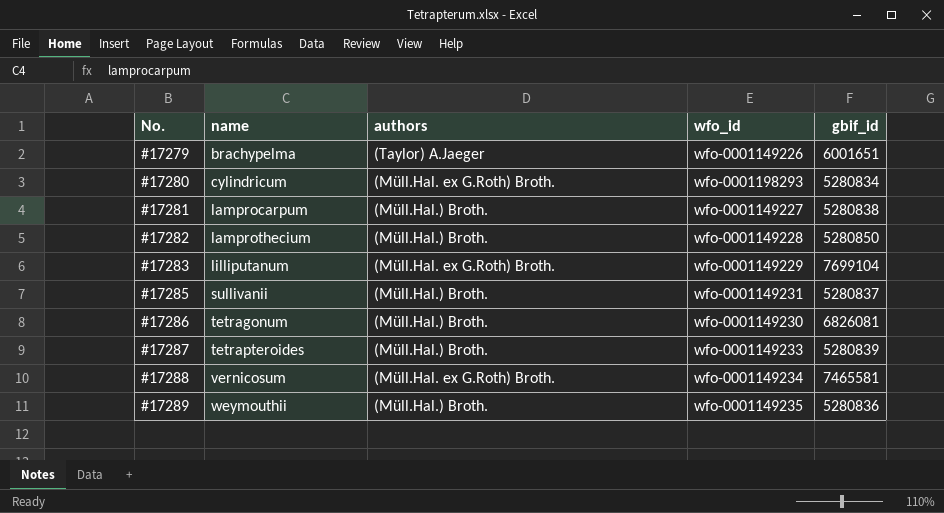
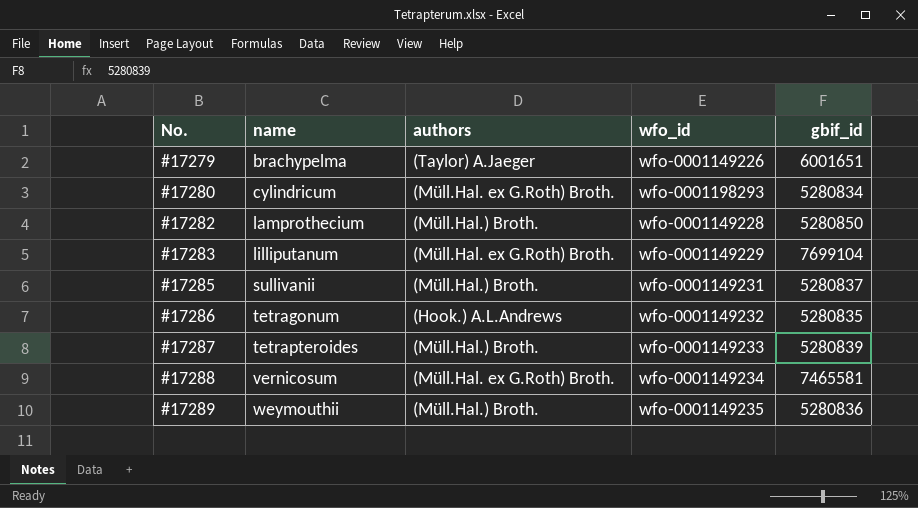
row #17281: lamprocarpum | (Müll.Hal.) Broth. | wfo-0001149227 | 5280838 -> none
#17286 | authors: (Müll.Hal.) Broth. -> (Hook.) A.L.Andrews
#17286 | wfo_id: wfo-0001149230 -> wfo-0001149232
#17286 | gbif_id: 6826081 -> 5280835

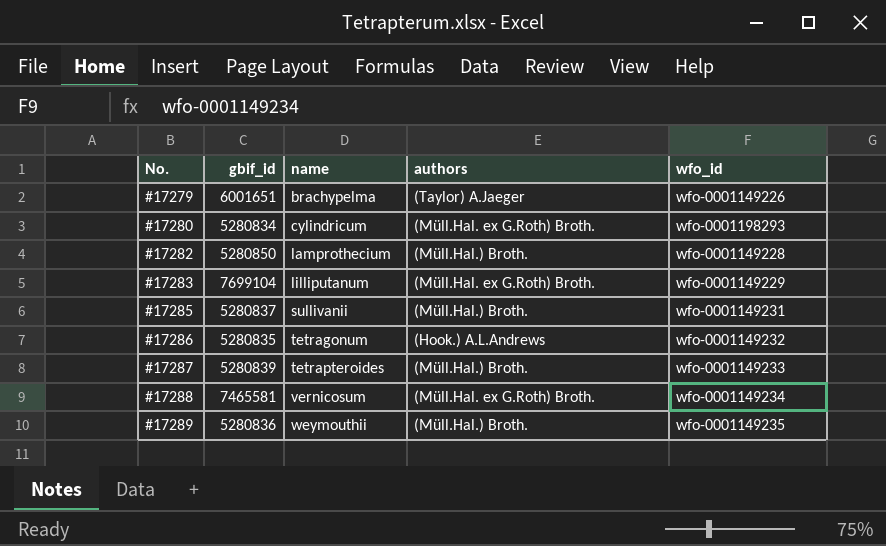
column gbif_id | position: 5 -> 2

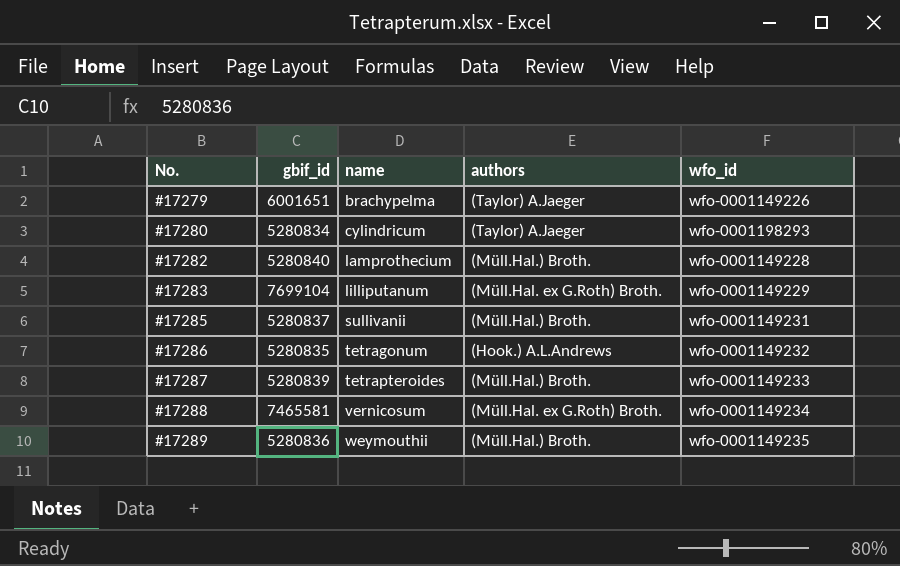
#17280 | authors: (Müll.Hal. ex G.Roth) Broth. -> (Taylor) A.Jaeger
#17282 | gbif_id: 5280850 -> 5280840

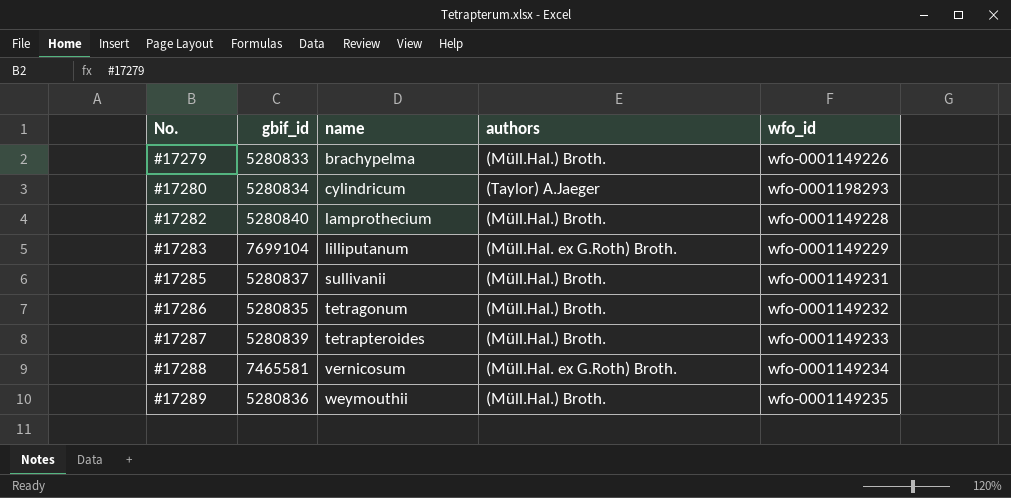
#17279 | gbif_id: 6001651 -> 5280833
#17279 | authors: (Taylor) A.Jaeger -> (Müll.Hal.) Broth.
#17286 | authors: (Hook.) A.L.Andrews -> (Müll.Hal.) Broth.

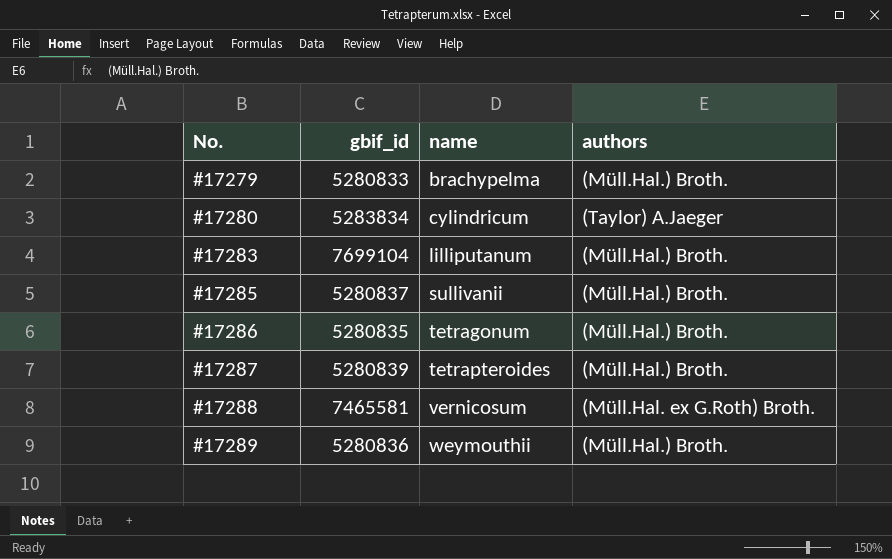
column wfo_id | position: 5 -> none
row #17282: 5280840 | lamprothecium | (Müll.Hal.) Broth. | wfo-0001149228 -> none
#17280 | gbif_id: 5280834 -> 5283834
#17283 | authors: (Müll.Hal. ex G.Roth) Broth. -> (Müll.Hal.) Broth.

